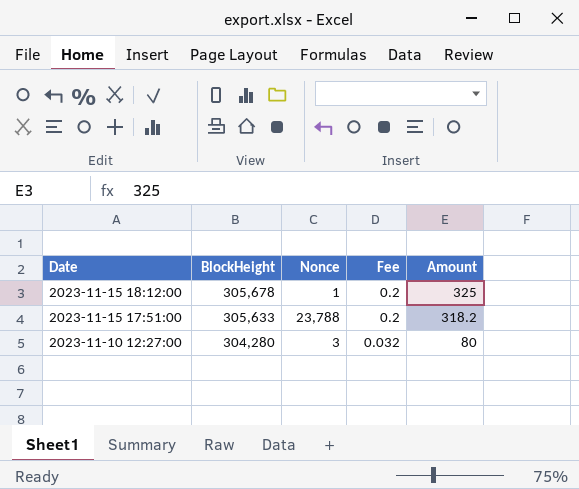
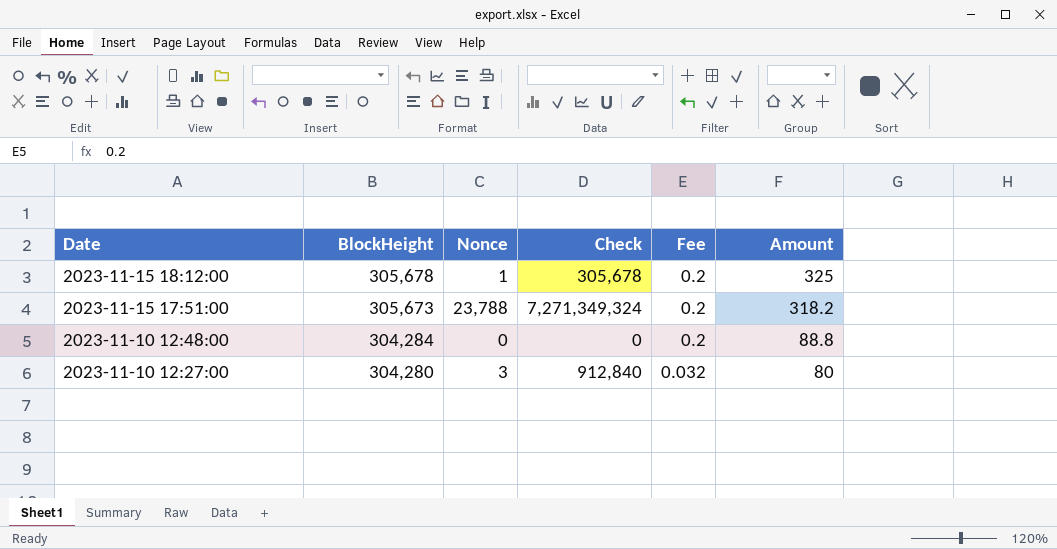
column Check | formula: none -> [BlockHeight] * [Nonce]
2023-11-15 17:51:00 | BlockHeight: 305,633 -> 305,673
row 2023-11-10 12:48:00: none -> 304,284 | 0 | 0 | 0.2 | 88.8

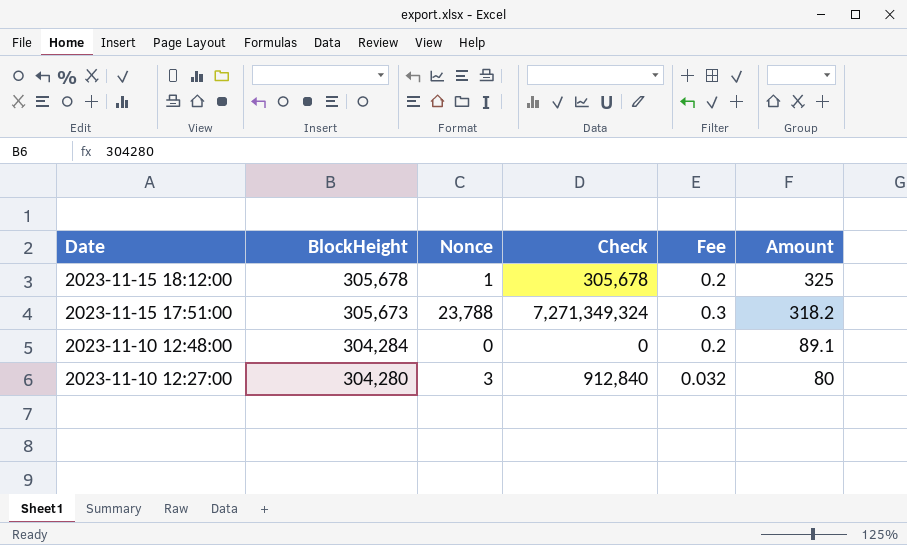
2023-11-15 17:51:00 | Fee: 0.2 -> 0.3
2023-11-10 12:48:00 | Amount: 88.8 -> 89.1

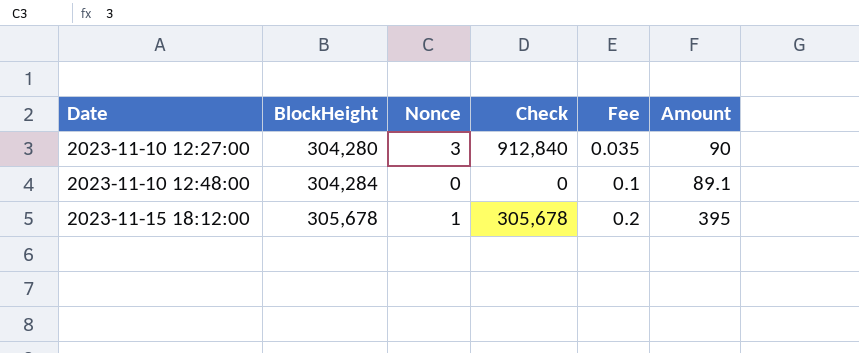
row order: Date descending -> Date ascending
row 2023-11-15 17:51:00: 305,673 | 23,788 | 7,271,349,324 | 0.3 | 318.2 -> none
2023-11-10 12:27:00 | Fee: 0.032 -> 0.035
2023-11-10 12:27:00 | Amount: 80 -> 90
2023-11-10 12:48:00 | Fee: 0.2 -> 0.1
2023-11-15 18:12:00 | Amount: 325 -> 395

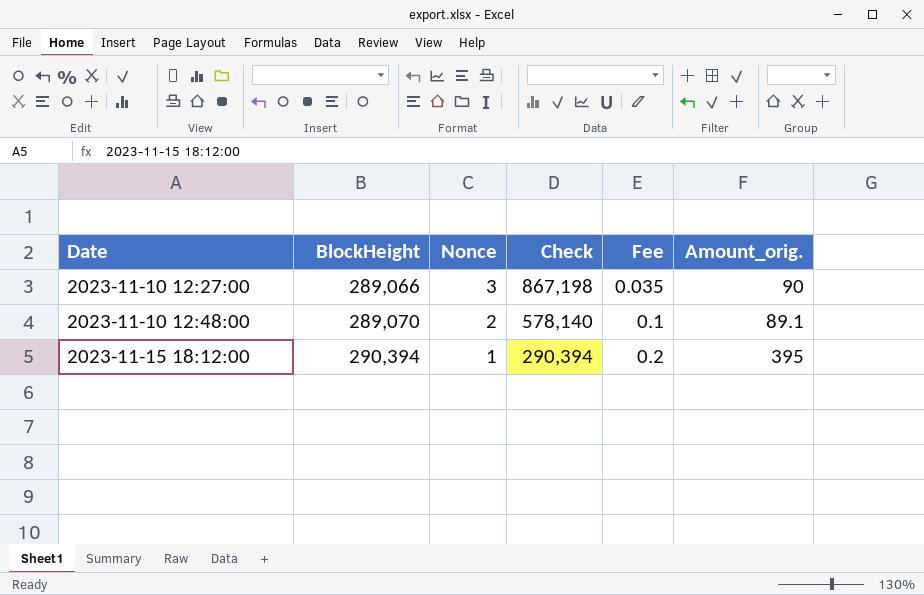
column name: Amount -> Amount_orig.
2023-11-10 12:27:00 | BlockHeight: 304,280 -> 289,066
2023-11-10 12:27:00 | Check: 912,840 -> 867,198
2023-11-10 12:48:00 | BlockHeight: 304,284 -> 289,070
2023-11-10 12:48:00 | Nonce: 0 -> 2
2023-11-10 12:48:00 | Check: 0 -> 578,140
2023-11-15 18:12:00 | BlockHeight: 305,678 -> 290,394
2023-11-15 18:12:00 | Check: 305,678 -> 290,394

